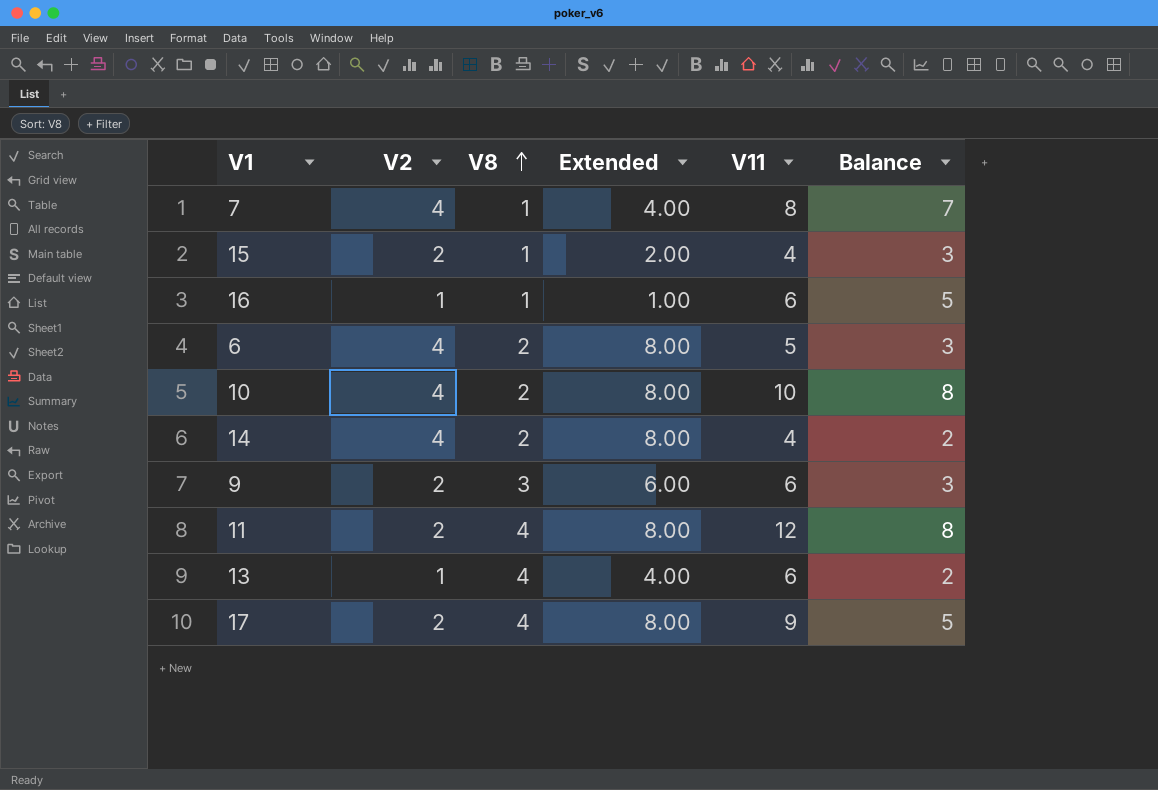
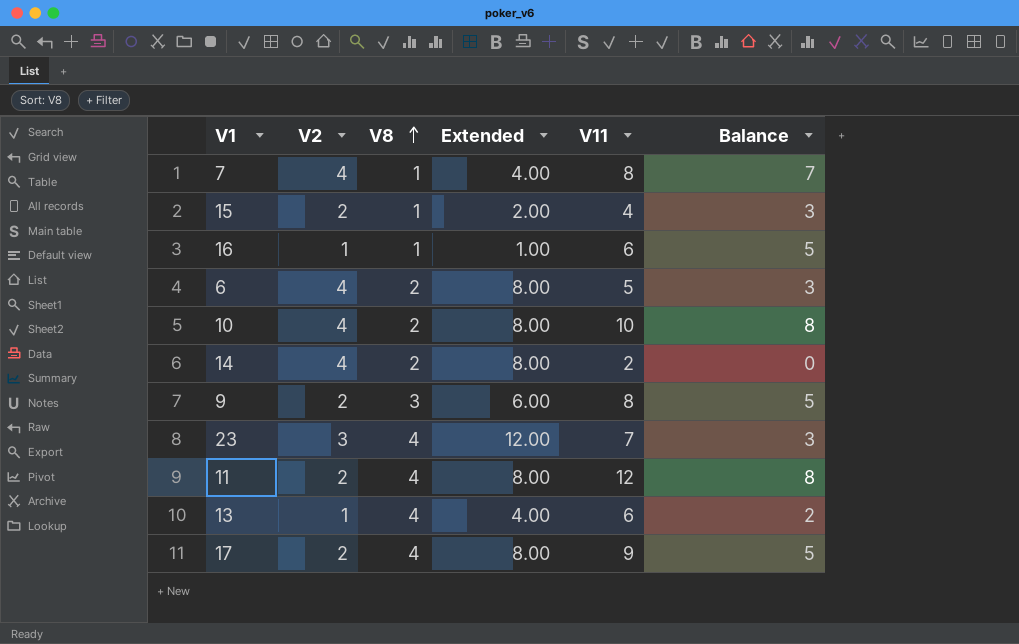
14 | V11: 4 -> 2
14 | Balance: 2 -> 0
9 | V11: 6 -> 8
9 | Balance: 3 -> 5
row 23: none -> 3 | 4 | 12.00 | 7 | 3

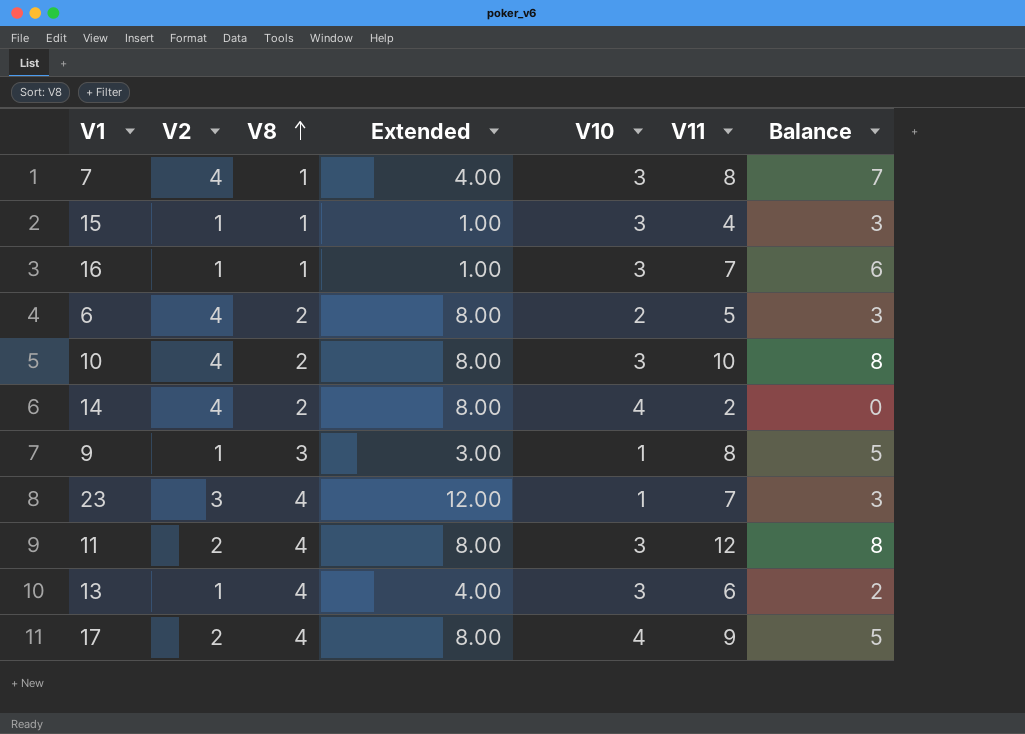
column V10 | position: none -> 5
15 | V2: 2 -> 1
15 | Extended: 2.00 -> 1.00
16 | V11: 6 -> 7
16 | Balance: 5 -> 6
9 | V2: 2 -> 1
9 | Extended: 6.00 -> 3.00

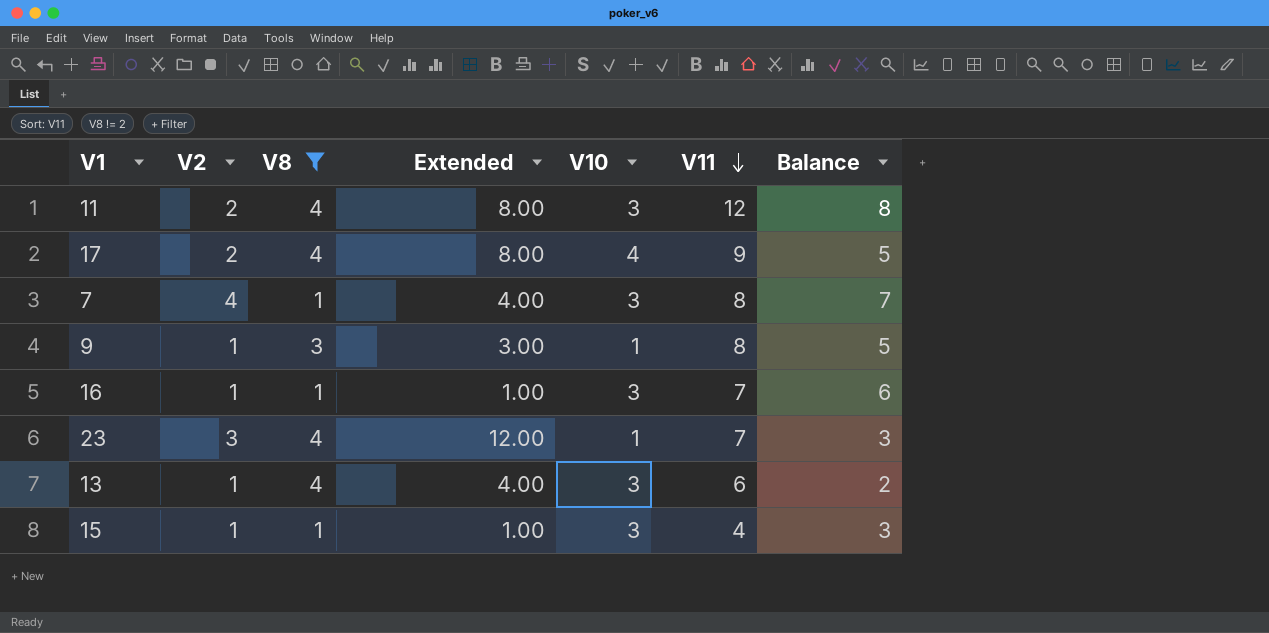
filter: none -> V8 != 2
row order: V8 ascending -> V11 descending

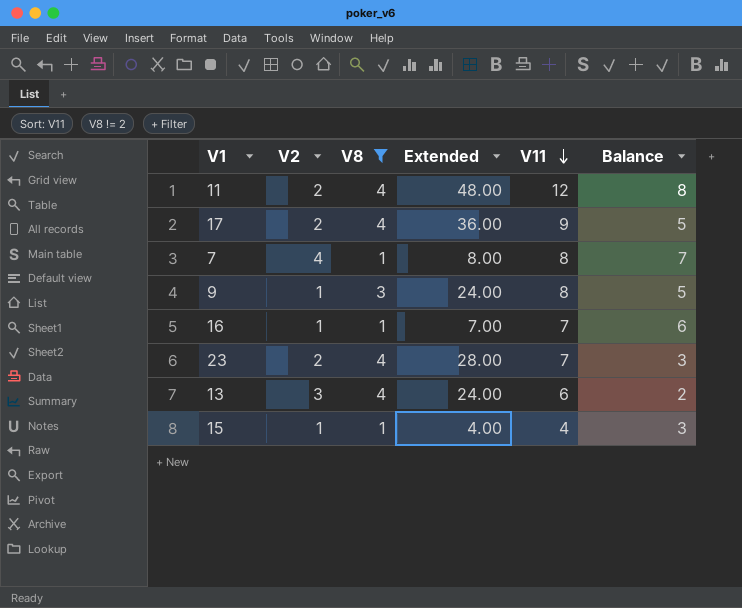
column V10 | position: 5 -> none
column Extended | formula: [V2] * [V8] -> [V8] * [V11]
23 | V2: 3 -> 2
13 | V2: 1 -> 3

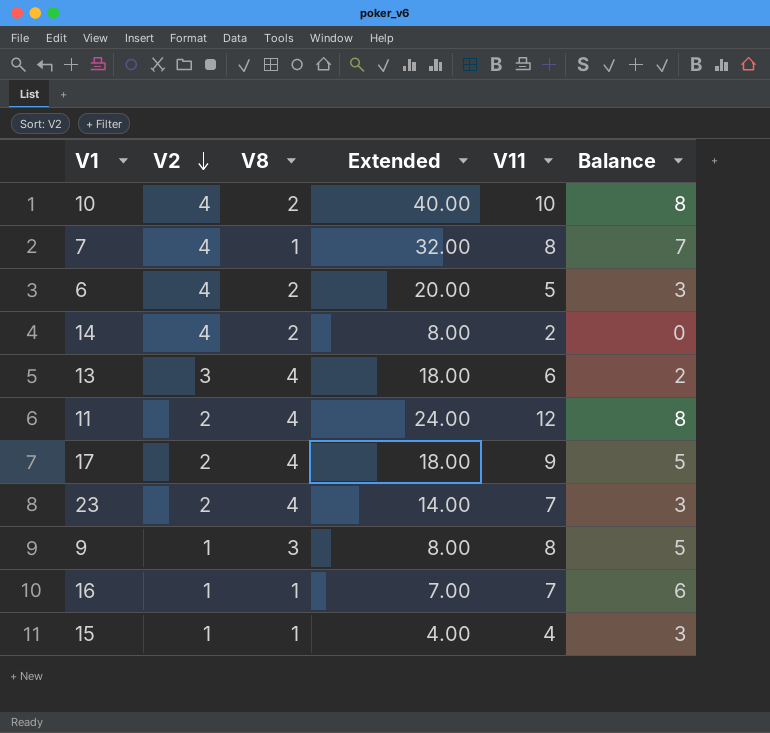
filter: V8 != 2 -> none
row order: V11 descending -> V2 descending
column Extended | formula: [V8] * [V11] -> [V2] * [V11]

